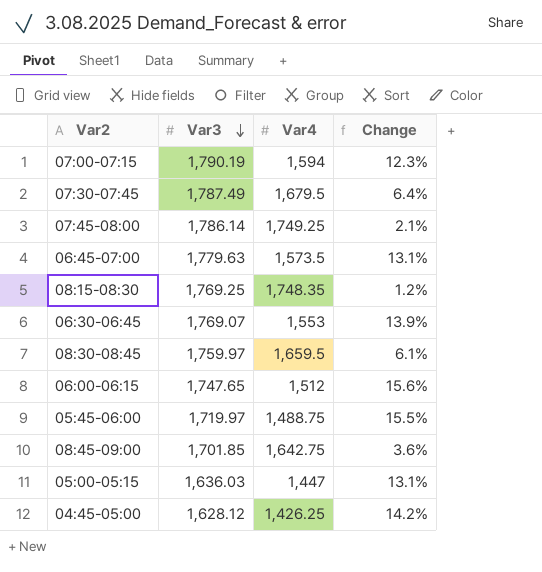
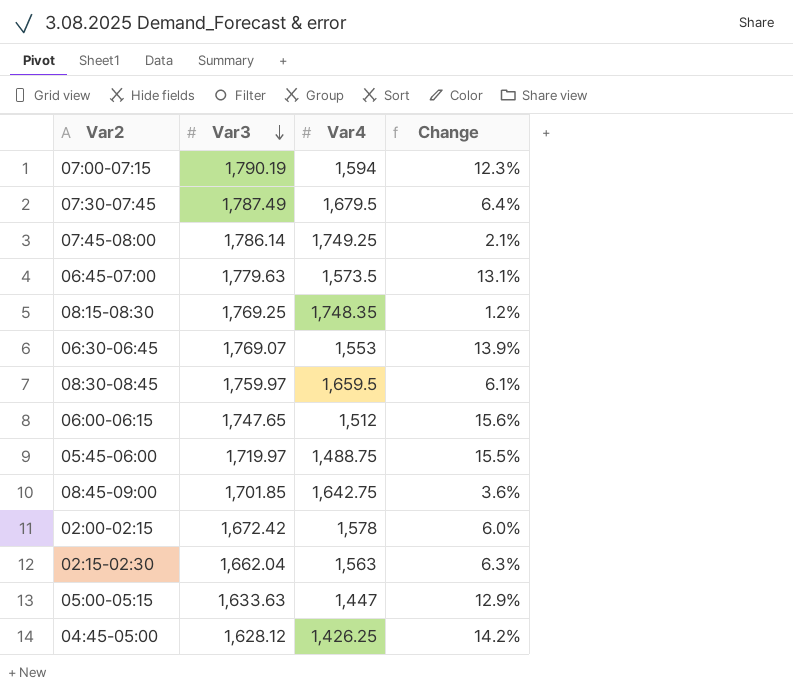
row 02:00-02:15: none -> 1,672.42 | 1,578 | 6.0%
row 02:15-02:30: none -> 1,662.04 | 1,563 | 6.3%
05:00-05:15 | Var3: 1,636.03 -> 1,633.63
05:00-05:15 | Change: 13.1% -> 12.9%

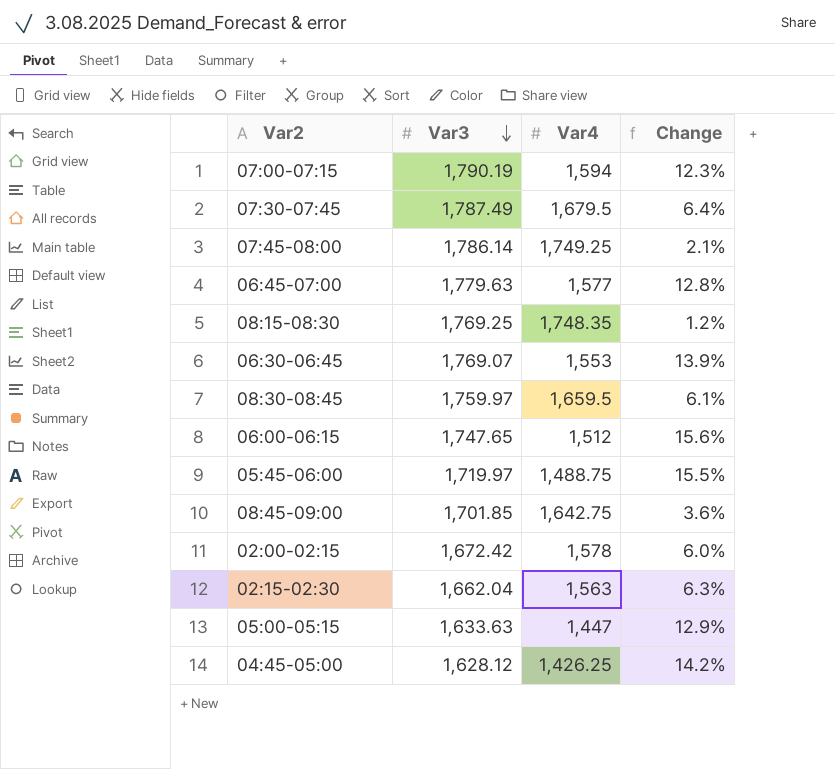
06:45-07:00 | Var4: 1,573.5 -> 1,577
06:45-07:00 | Change: 13.1% -> 12.8%

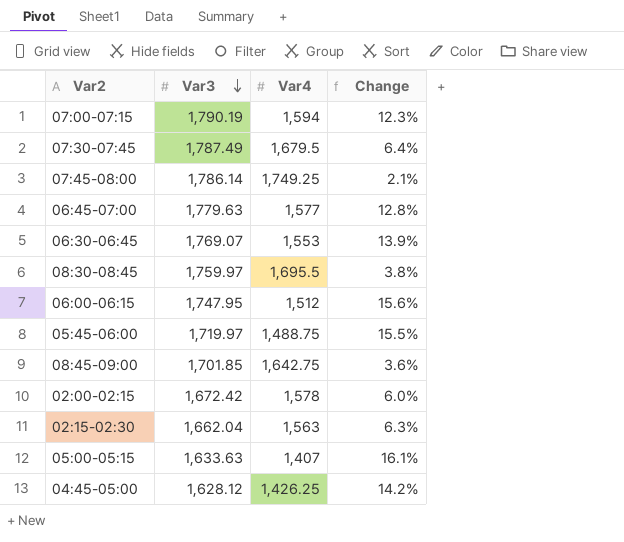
row 08:15-08:30: 1,769.25 | 1,748.35 | 1.2% -> none
08:30-08:45 | Var4: 1,659.5 -> 1,695.5
08:30-08:45 | Change: 6.1% -> 3.8%
06:00-06:15 | Var3: 1,747.65 -> 1,747.95
05:00-05:15 | Var4: 1,447 -> 1,407
05:00-05:15 | Change: 12.9% -> 16.1%

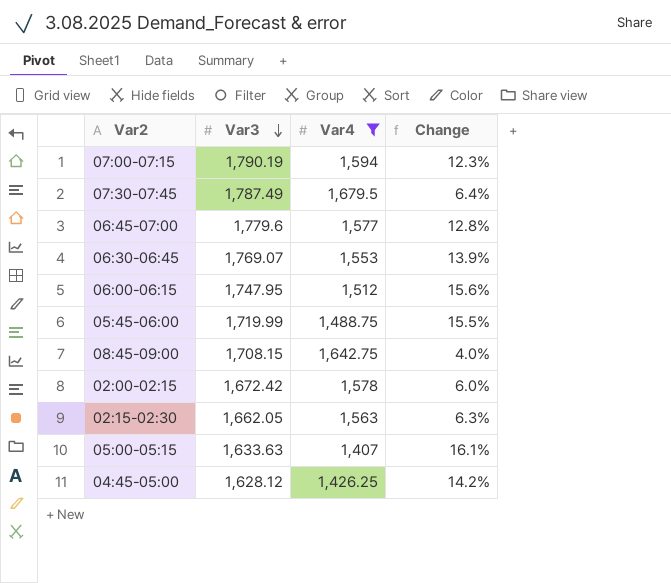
filter: none -> Var4 <= 1,679.5
06:45-07:00 | Var3: 1,779.63 -> 1,779.6
05:45-06:00 | Var3: 1,719.97 -> 1,719.99
08:45-09:00 | Var3: 1,701.85 -> 1,708.15
08:45-09:00 | Change: 3.6% -> 4.0%
02:15-02:30 | Var3: 1,662.04 -> 1,662.05

